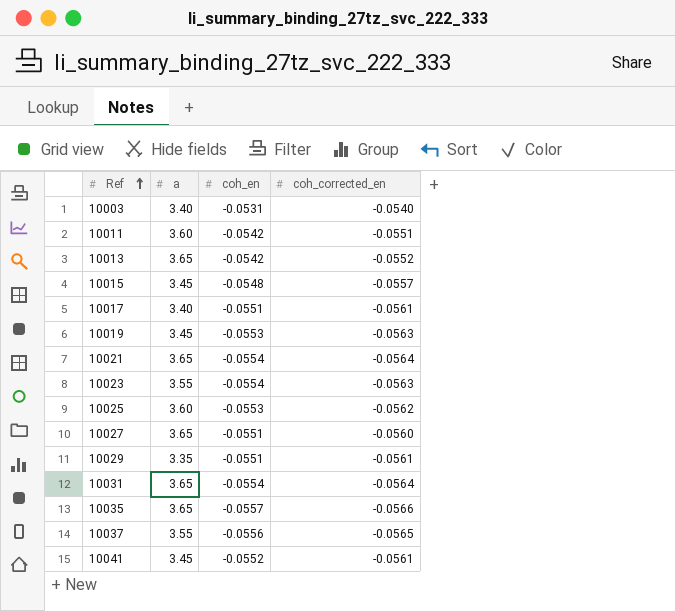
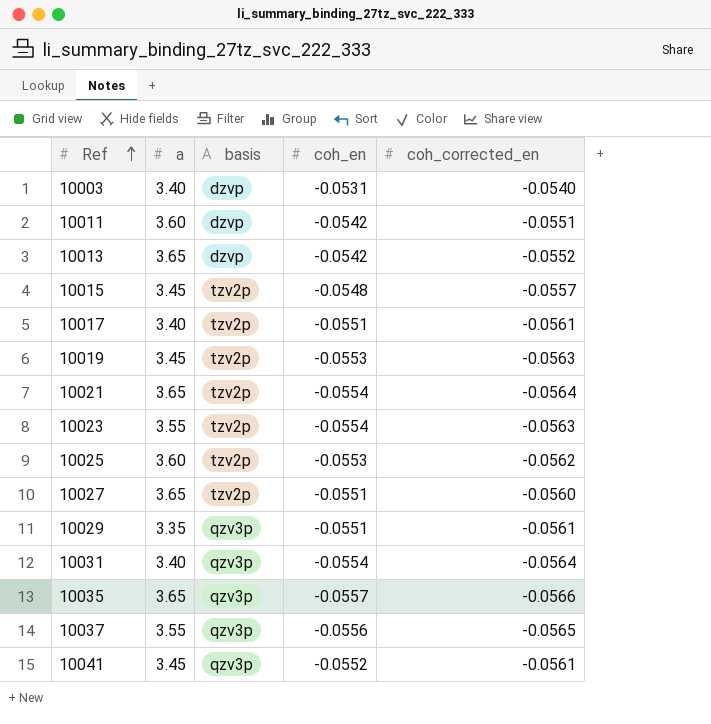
column basis | position: none -> 3
10031 | a: 3.65 -> 3.40

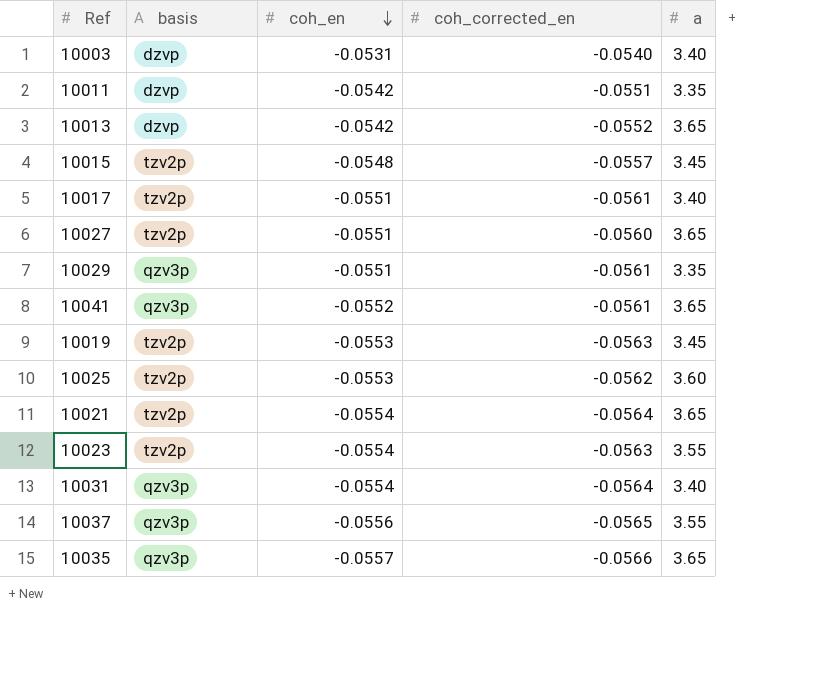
row order: Ref ascending -> coh_en descending
column a | position: 2 -> 5
10011 | a: 3.60 -> 3.35
10041 | a: 3.45 -> 3.65

